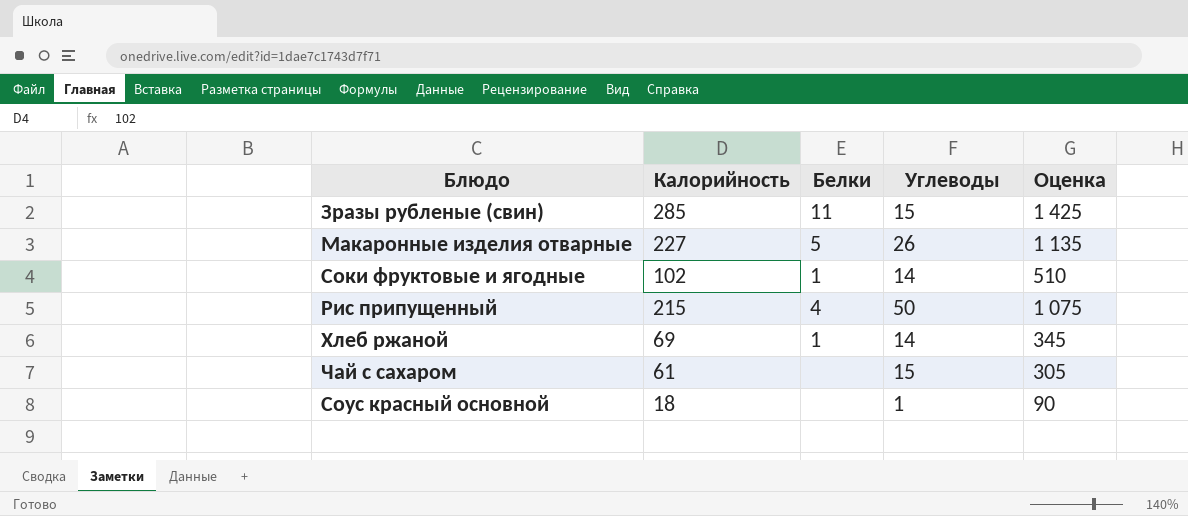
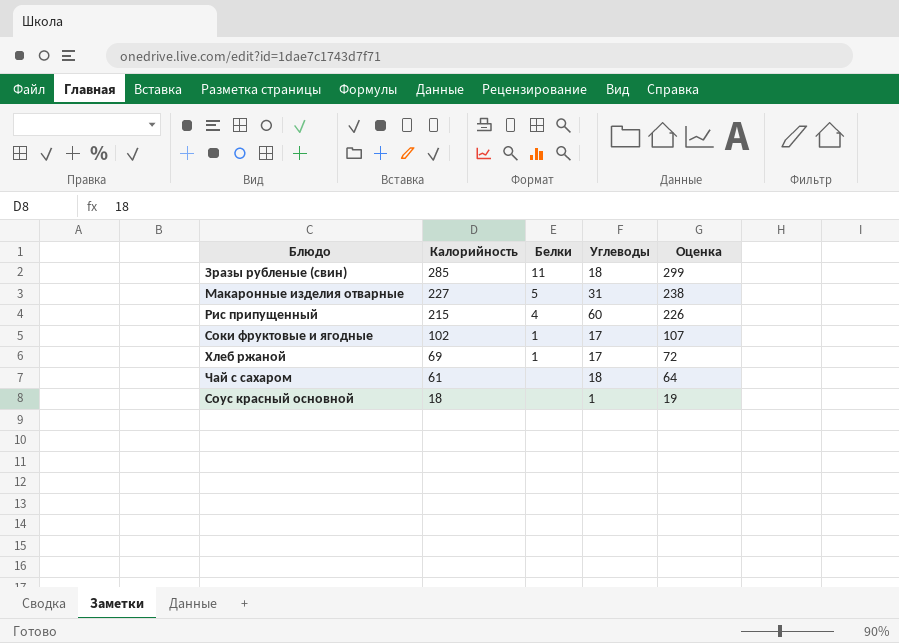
row order: none -> Калорийность descending
column Оценка | formula: [Калорийность] * 5 -> [Калорийность] * 1,05
Зразы рубленые (свин) | Углеводы: 15 -> 18
Макаронные изделия отварные | Углеводы: 26 -> 31
Рис припущенный | Углеводы: 50 -> 60
Соки фруктовые и ягодные | Углеводы: 14 -> 17
Хлеб ржаной | Углеводы: 14 -> 17
Чай с сахаром | Углеводы: 15 -> 18

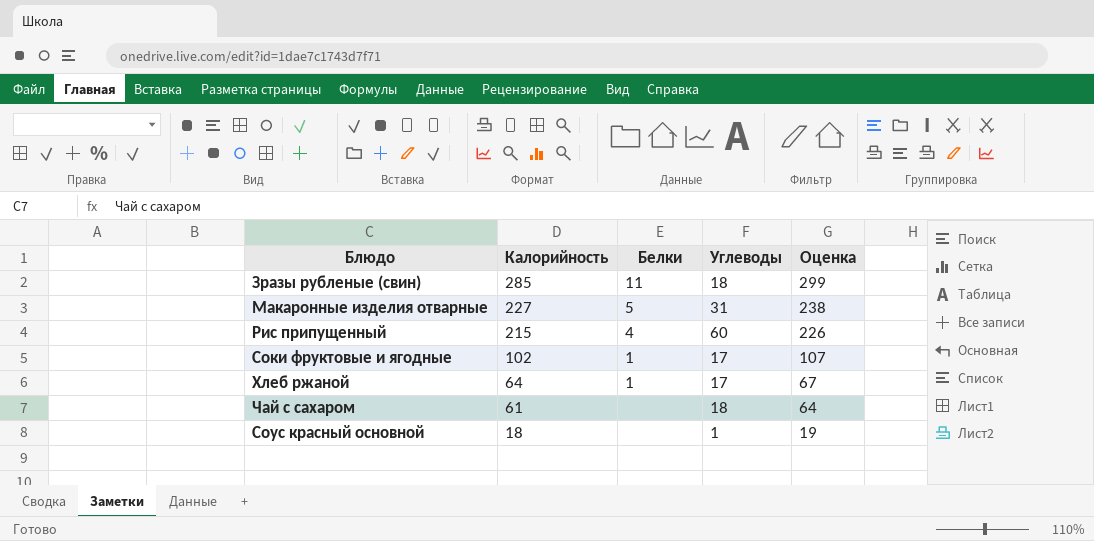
Хлеб ржаной | Калорийность: 69 -> 64
Хлеб ржаной | Оценка: 72 -> 67

